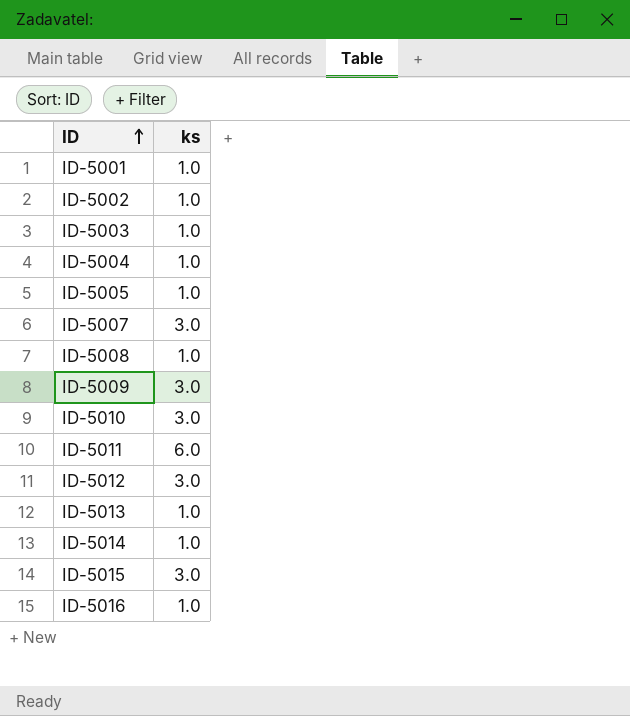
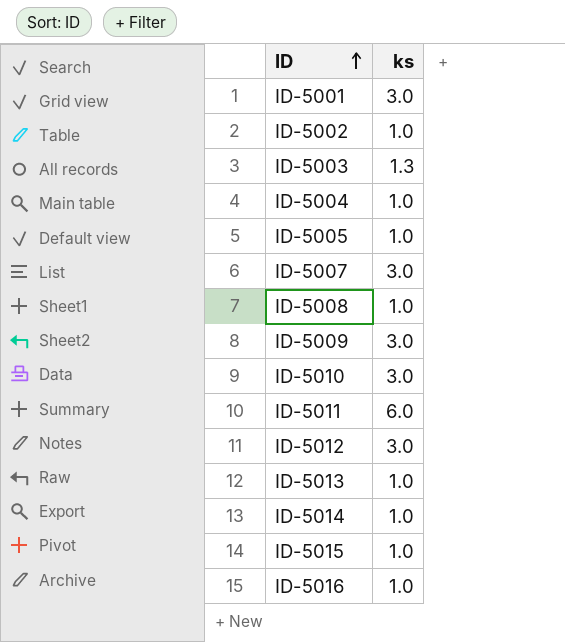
ID-5001 | ks: 1.0 -> 3.0
ID-5003 | ks: 1.0 -> 1.3
ID-5015 | ks: 3.0 -> 1.0

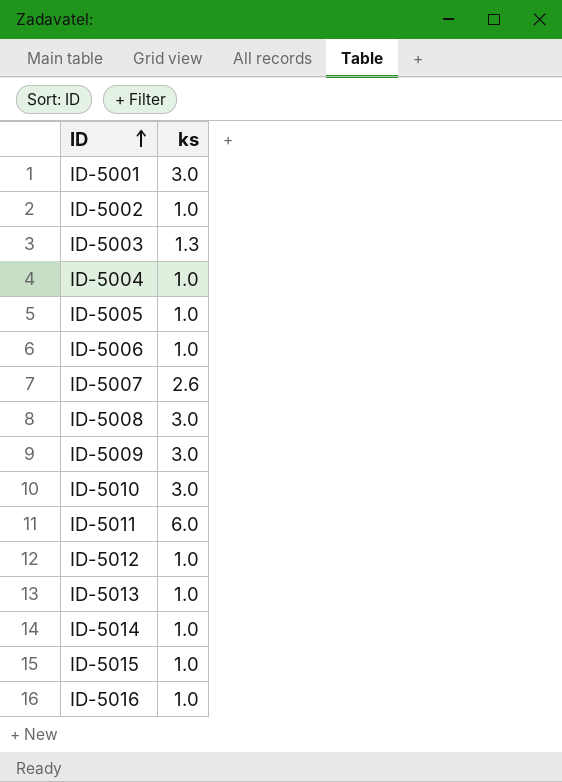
row ID-5006: none -> 1.0
ID-5007 | ks: 3.0 -> 2.6
ID-5008 | ks: 1.0 -> 3.0
ID-5012 | ks: 3.0 -> 1.0

